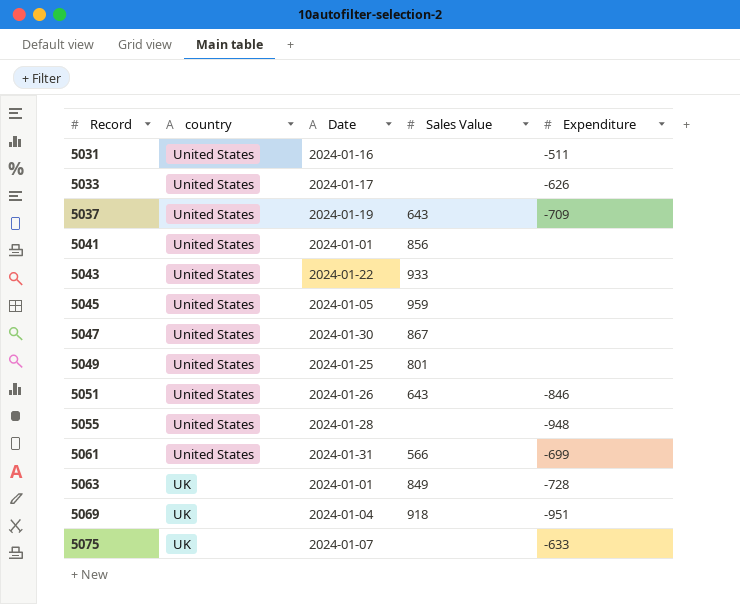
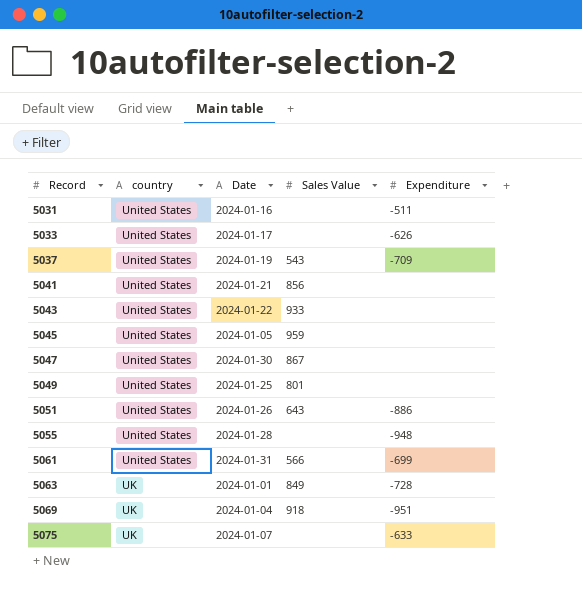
5037 | Sales Value: 643 -> 543
5041 | Date: 2024-01-01 -> 2024-01-21
5051 | Expenditure: -846 -> -886

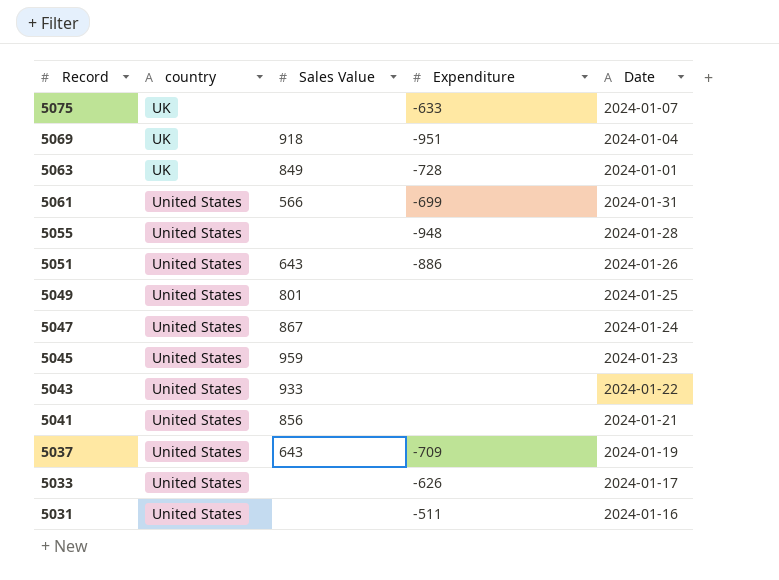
row order: Record ascending -> Record descending
column Date | position: 3 -> 5
5047 | Date: 2024-01-30 -> 2024-01-24
5045 | Date: 2024-01-05 -> 2024-01-23
5037 | Sales Value: 543 -> 643

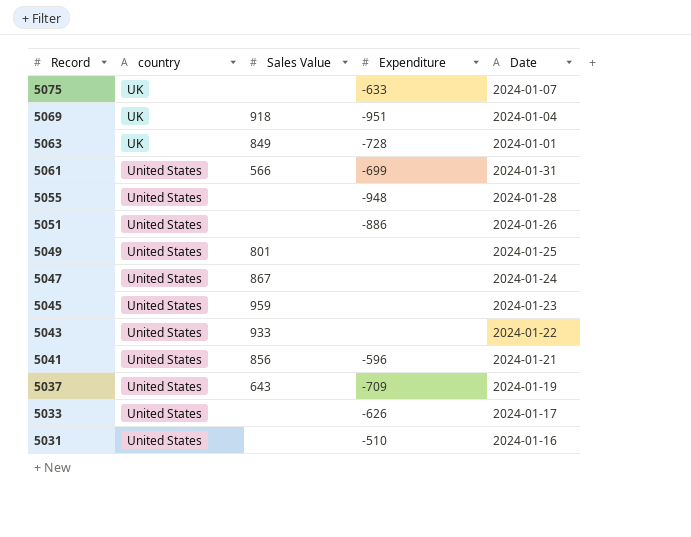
5051 | Sales Value: 643 -> none
5041 | Expenditure: none -> -596
5031 | Expenditure: -511 -> -510

